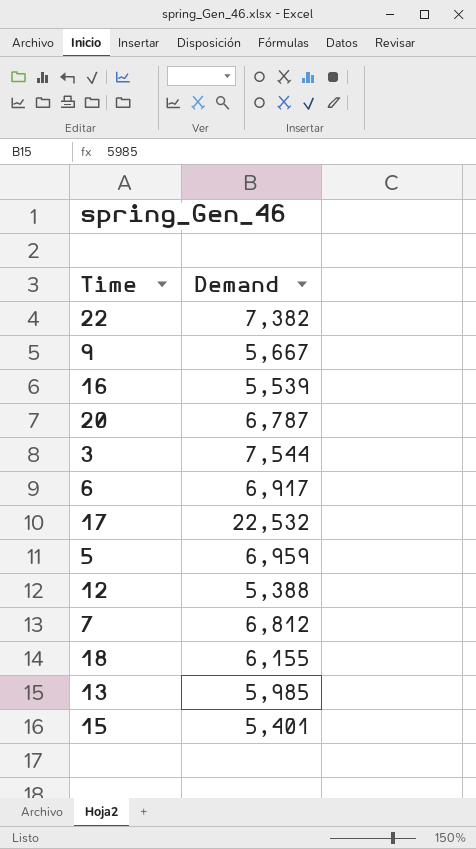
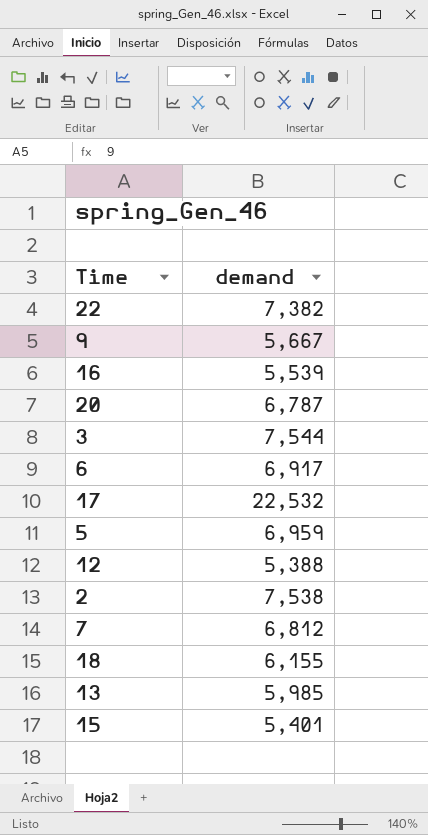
column name: Demand -> demand
row 2: none -> 7,538

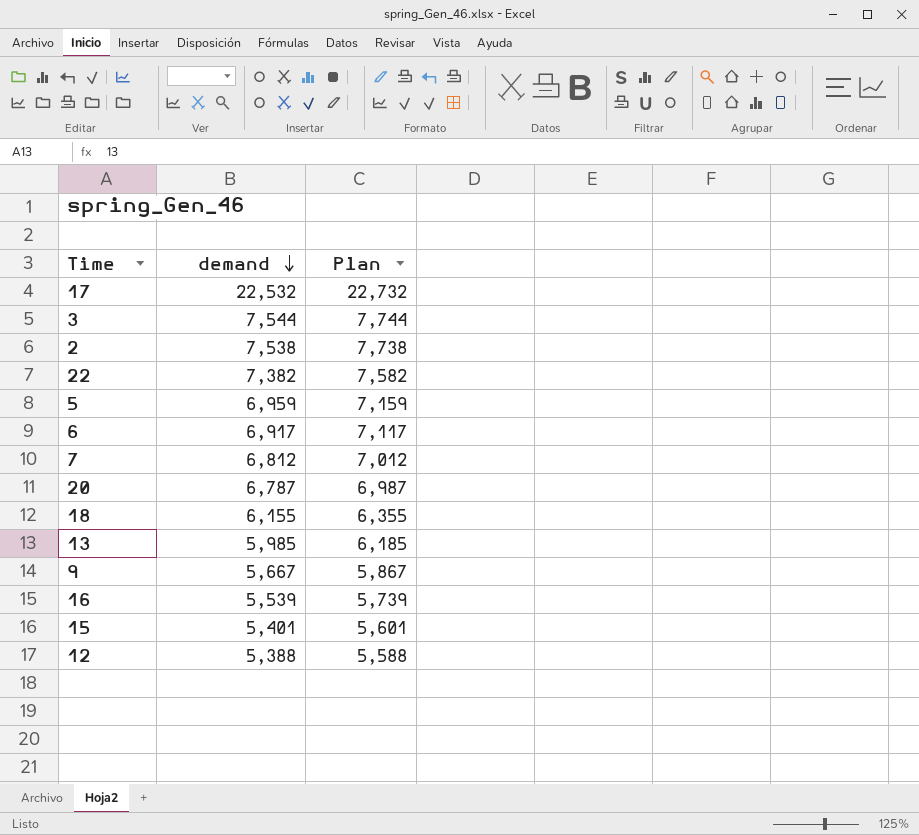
row order: none -> demand descending
column Plan | formula: none -> [demand] + 200

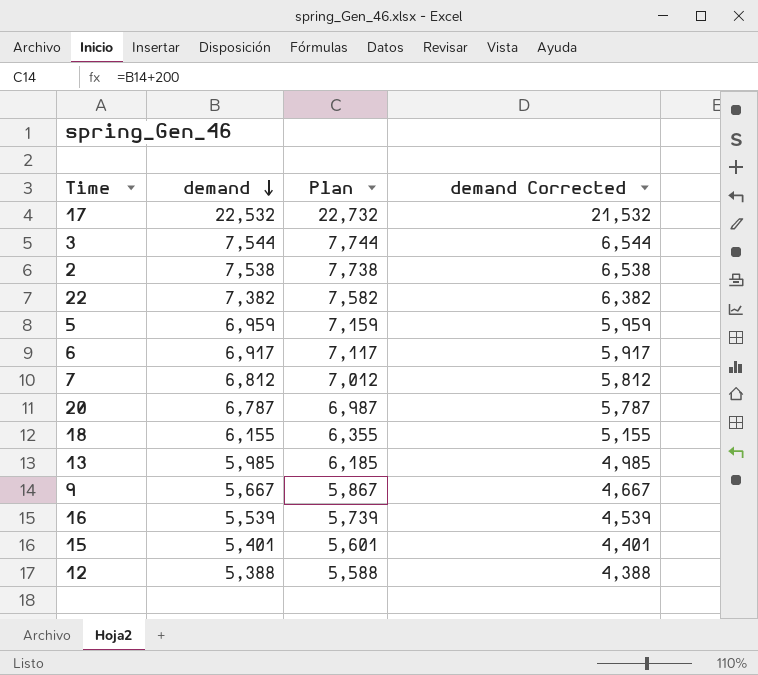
column demand Corrected | formula: none -> [demand] - 1000

